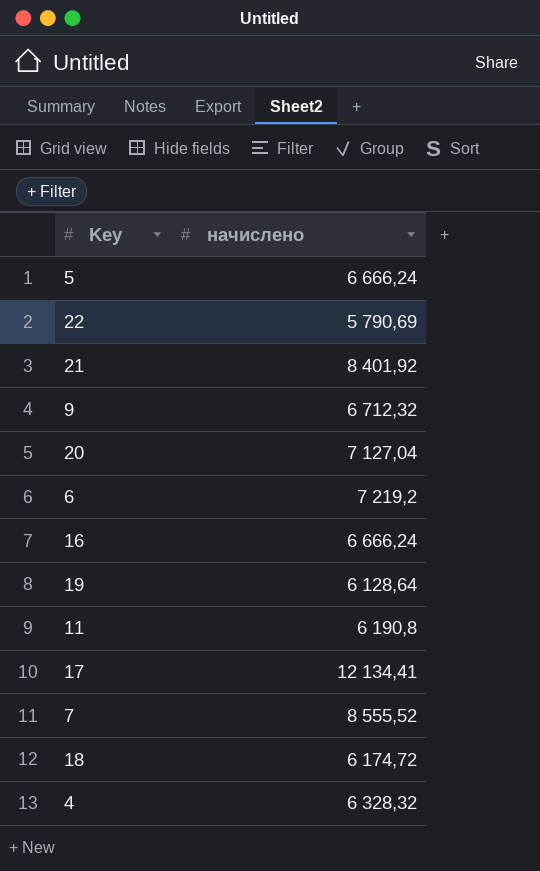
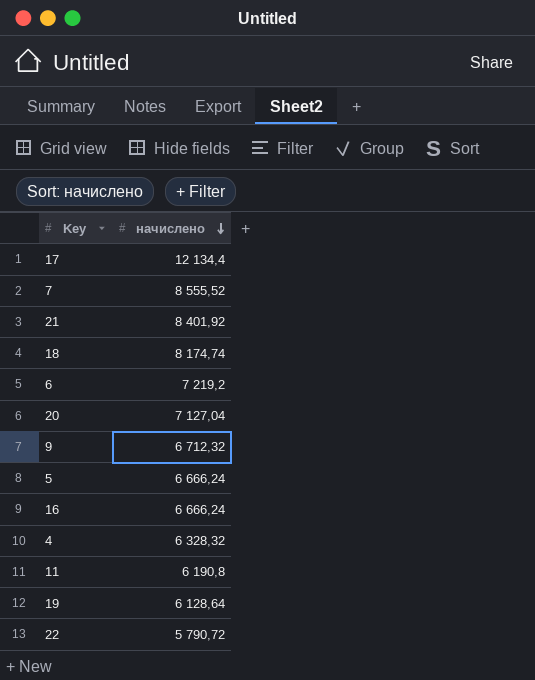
row order: none -> начислено descending
17 | начислено: 12 134,41 -> 12 134,4
18 | начислено: 6 174,72 -> 8 174,74
22 | начислено: 5 790,69 -> 5 790,72

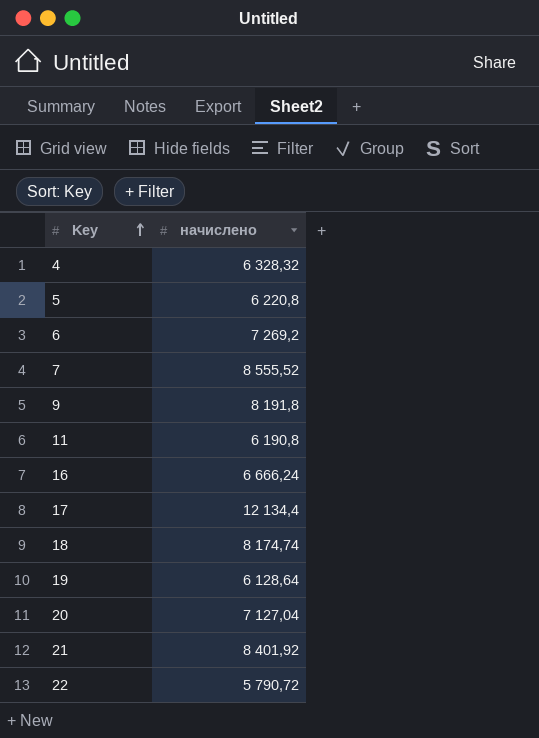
row order: начислено descending -> Key ascending
5 | начислено: 6 666,24 -> 6 220,8
6 | начислено: 7 219,2 -> 7 269,2
9 | начислено: 6 712,32 -> 8 191,8

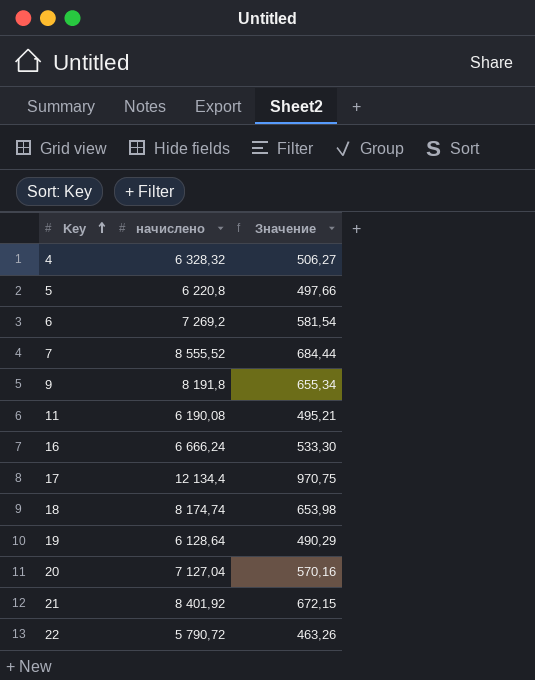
column Значение | formula: none -> [начислено] * 0,08
11 | начислено: 6 190,8 -> 6 190,08

